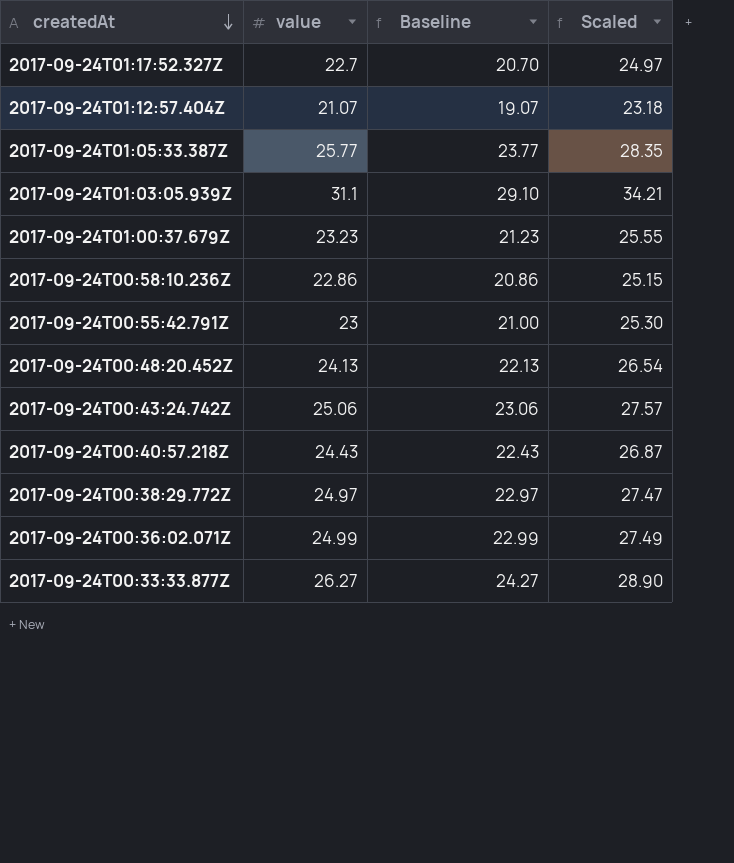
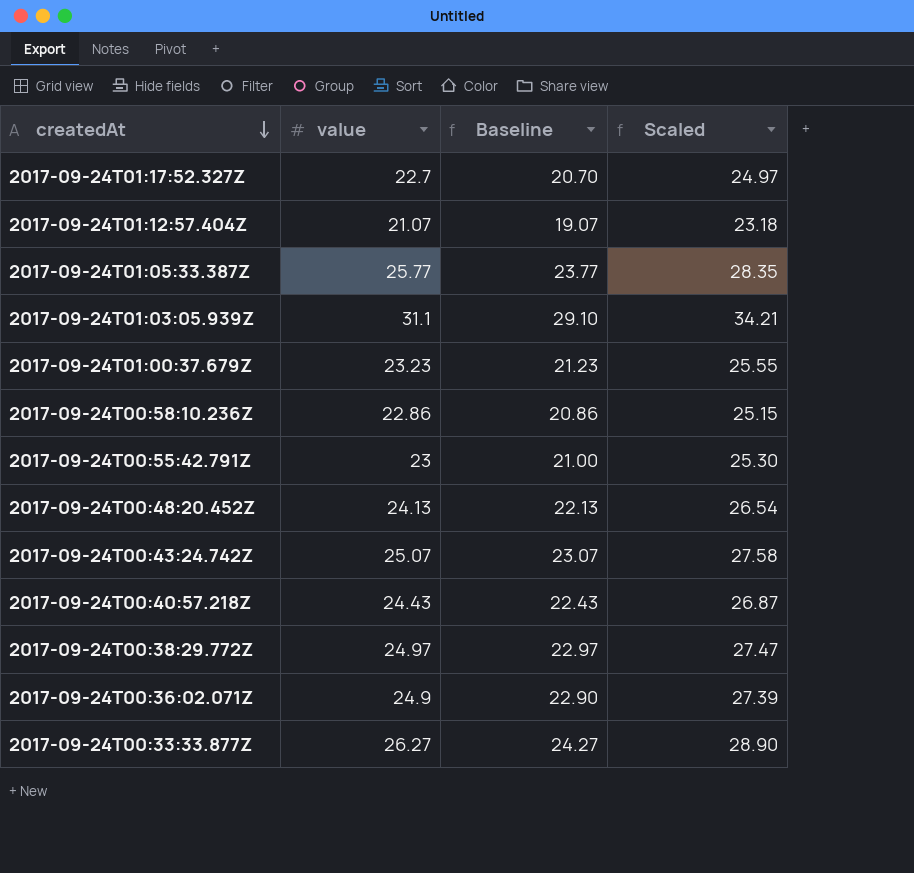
2017-09-24T00:43:24.742Z | value: 25.06 -> 25.07
2017-09-24T00:43:24.742Z | Baseline: 23.06 -> 23.07
2017-09-24T00:43:24.742Z | Scaled: 27.57 -> 27.58
2017-09-24T00:36:02.071Z | value: 24.99 -> 24.9
2017-09-24T00:36:02.071Z | Baseline: 22.99 -> 22.90
2017-09-24T00:36:02.071Z | Scaled: 27.49 -> 27.39

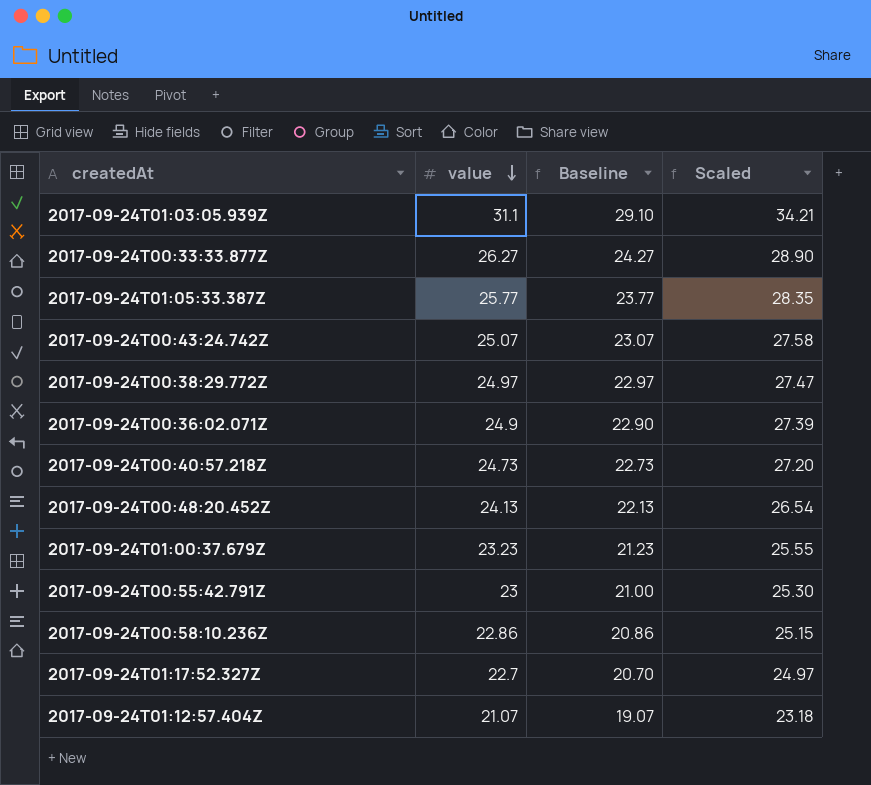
row order: createdAt descending -> value descending
2017-09-24T00:40:57.218Z | value: 24.43 -> 24.73
2017-09-24T00:40:57.218Z | Baseline: 22.43 -> 22.73
2017-09-24T00:40:57.218Z | Scaled: 26.87 -> 27.20

